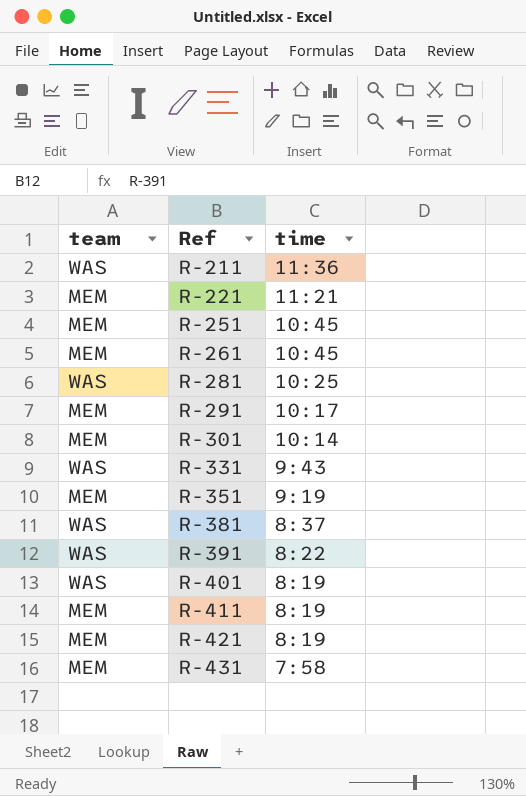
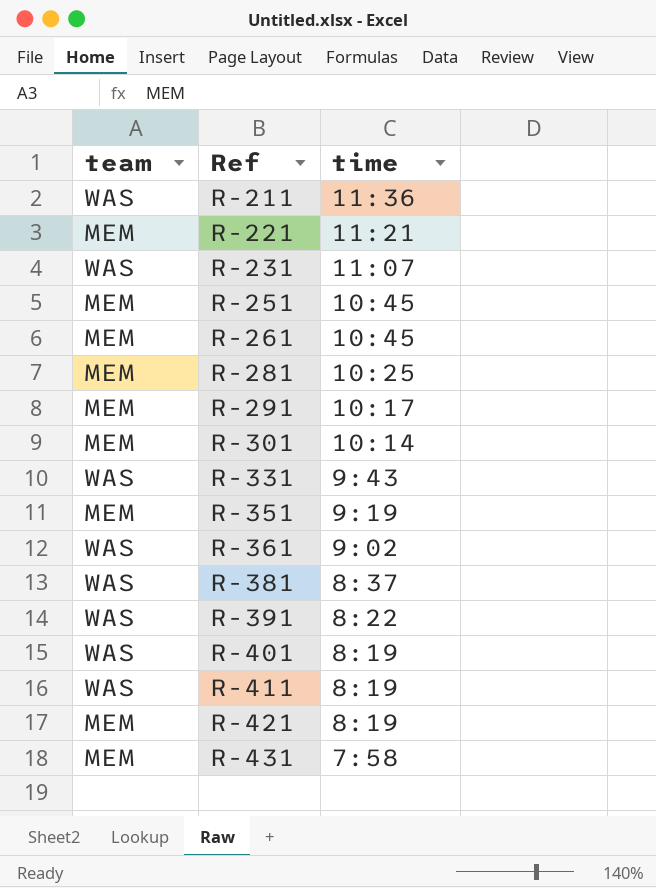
row R-231: none -> WAS | 11:07
R-281 | team: WAS -> MEM
row R-361: none -> WAS | 9:02
R-411 | team: MEM -> WAS

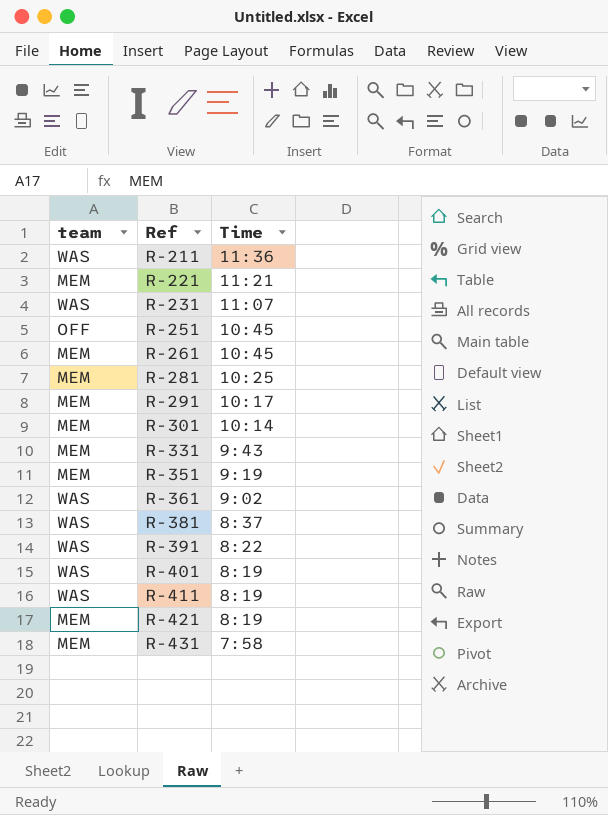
column name: time -> Time
R-251 | team: MEM -> OFF
R-331 | team: WAS -> MEM

